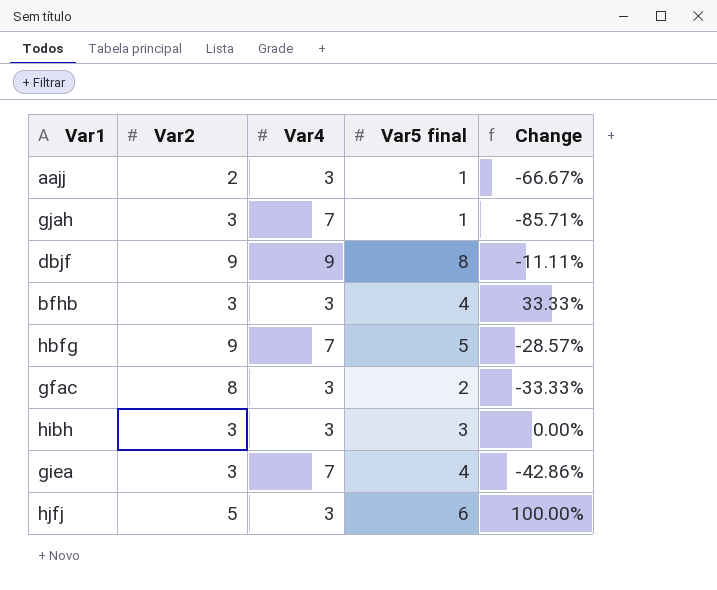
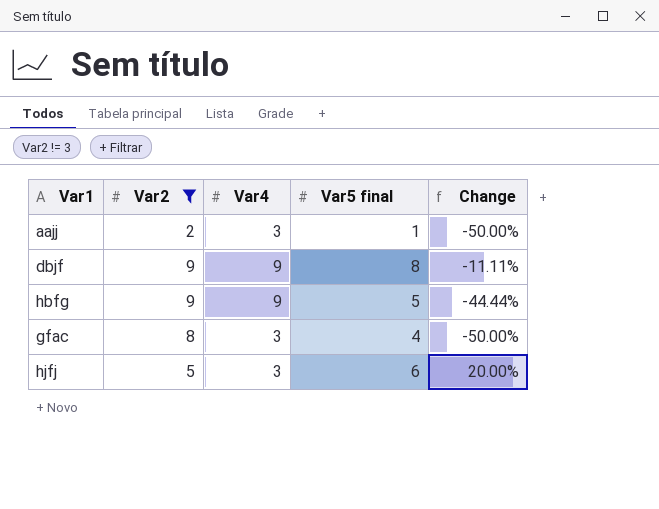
filter: none -> Var2 != 3
column Change | formula: ([Var5 final] - [Var4]) / [Var4] -> ([Var5 final] - [Var2]) / [Var2]
hbfg | Var4: 7 -> 9
gfac | Var5 final: 2 -> 4

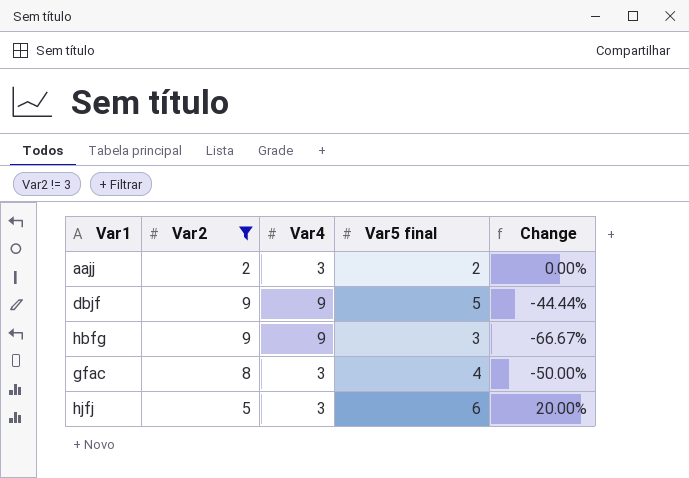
aajj | Var5 final: 1 -> 2
aajj | Change: -50.00% -> 0.00%
dbjf | Var5 final: 8 -> 5
dbjf | Change: -11.11% -> -44.44%
hbfg | Var5 final: 5 -> 3
hbfg | Change: -44.44% -> -66.67%

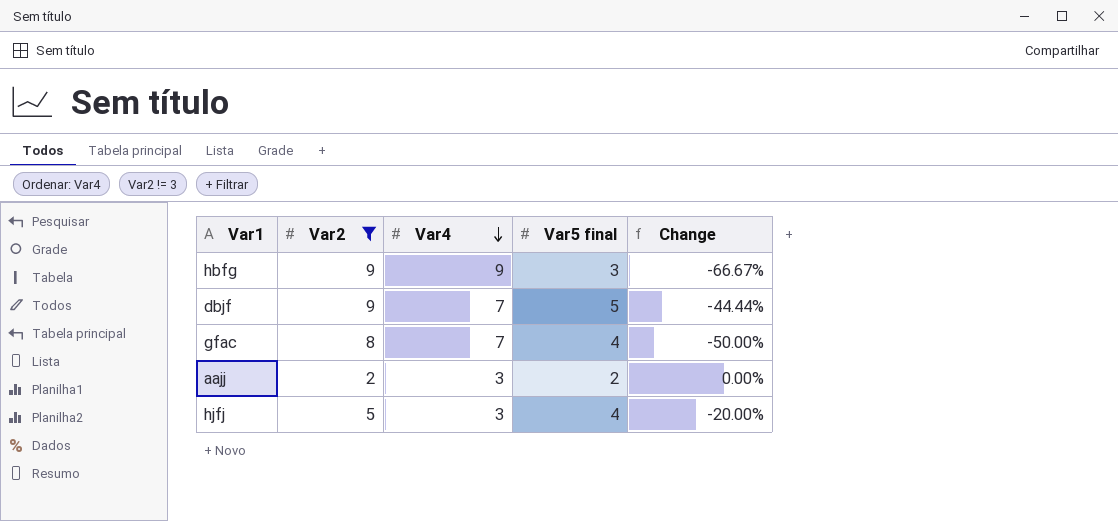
row order: none -> Var4 descending
dbjf | Var4: 9 -> 7
gfac | Var4: 3 -> 7
hjfj | Var5 final: 6 -> 4
hjfj | Change: 20.00% -> -20.00%

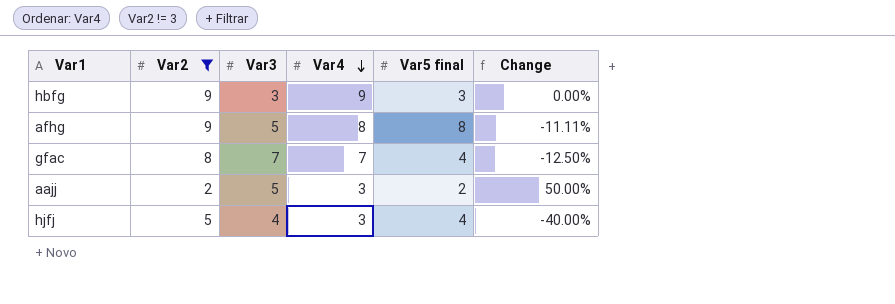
column Var3 | position: none -> 3
column Change | formula: ([Var5 final] - [Var2]) / [Var2] -> ([Var4] - [Var2]) / [Var2]
row dbjf: 9 | 7 | 5 | -44.44% -> none
row afhg: none -> 9 | 5 | 8 | 8 | -11.11%

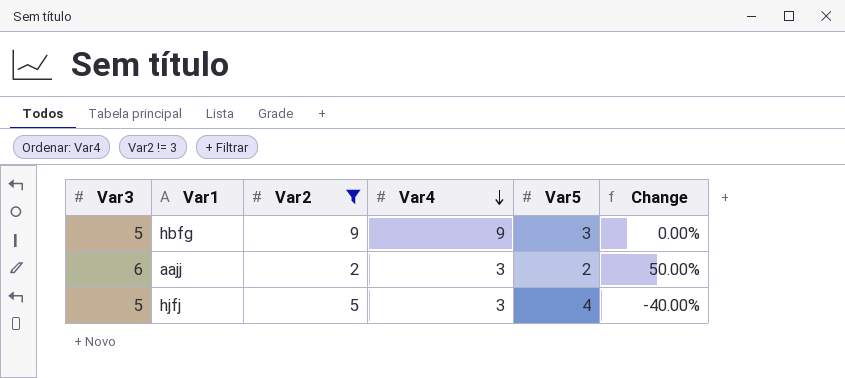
column Var3 | position: 3 -> 1
column name: Var5 final -> Var5
row afhg: 9 | 5 | 8 | 8 | -11.11% -> none
row gfac: 8 | 7 | 7 | 4 | -12.50% -> none
hbfg | Var3: 3 -> 5
aajj | Var3: 5 -> 6
hjfj | Var3: 4 -> 5

